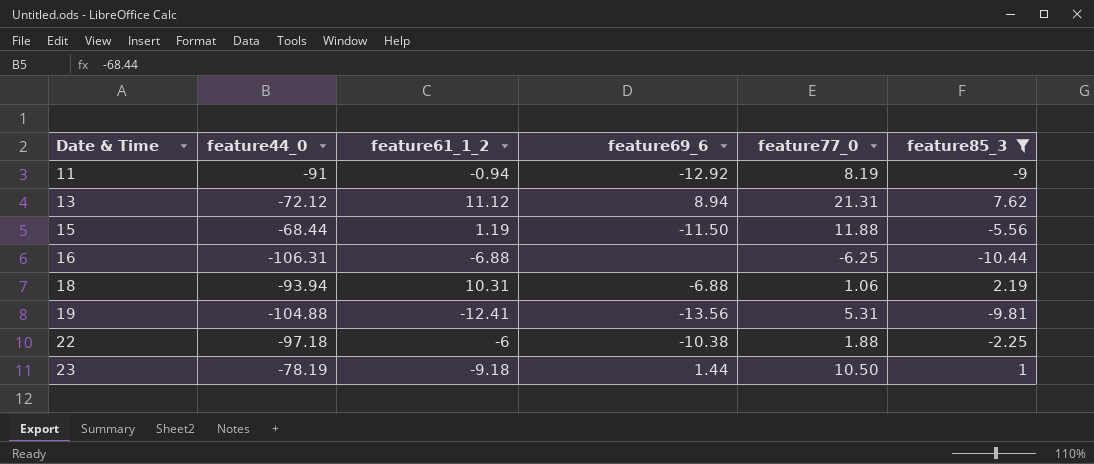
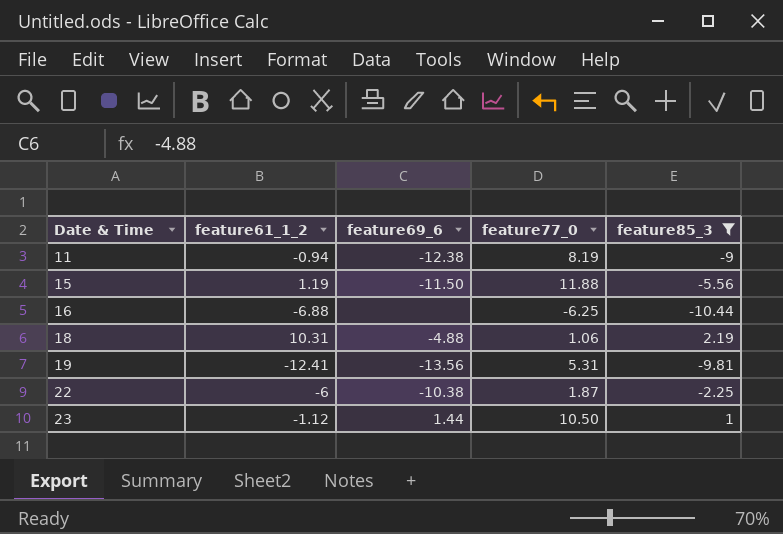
column feature44_0 | position: 2 -> none
row 13: -72.12 | 11.12 | 8.94 | 21.31 | 7.62 -> none
11 | feature69_6: -12.92 -> -12.38
18 | feature69_6: -6.88 -> -4.88
22 | feature77_0: 1.88 -> 1.87
23 | feature61_1_2: -9.18 -> -1.12

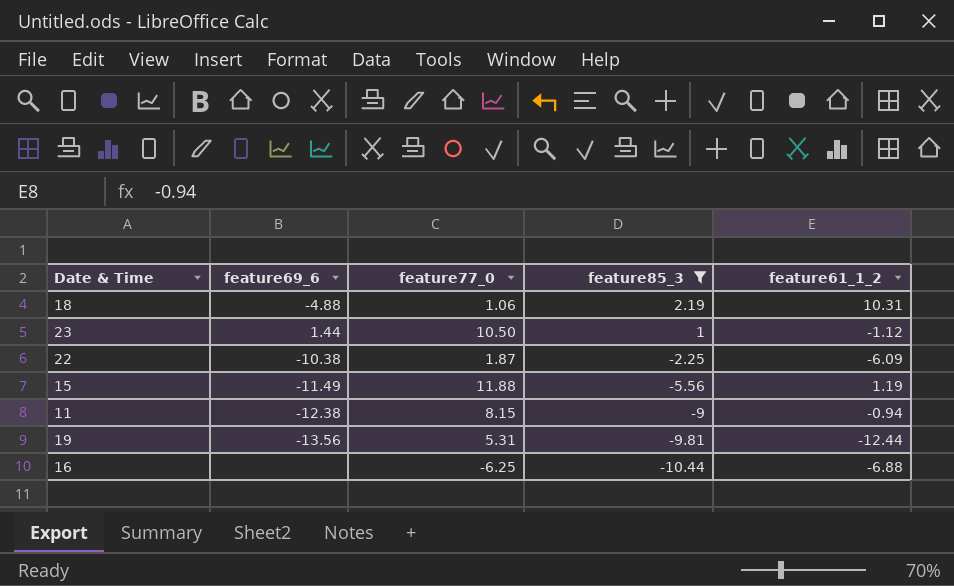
row order: Date & Time ascending -> feature85_3 descending
column feature61_1_2 | position: 2 -> 5
22 | feature61_1_2: -6 -> -6.09
15 | feature69_6: -11.50 -> -11.49
11 | feature77_0: 8.19 -> 8.15
19 | feature61_1_2: -12.41 -> -12.44

